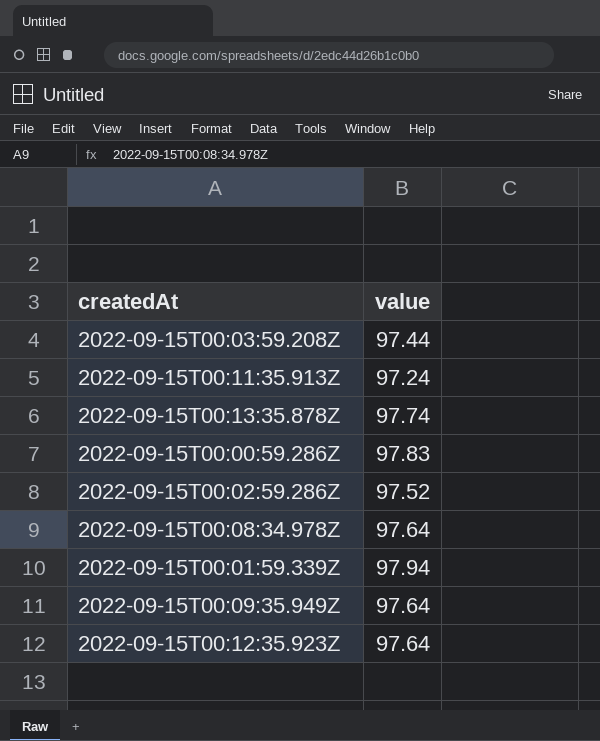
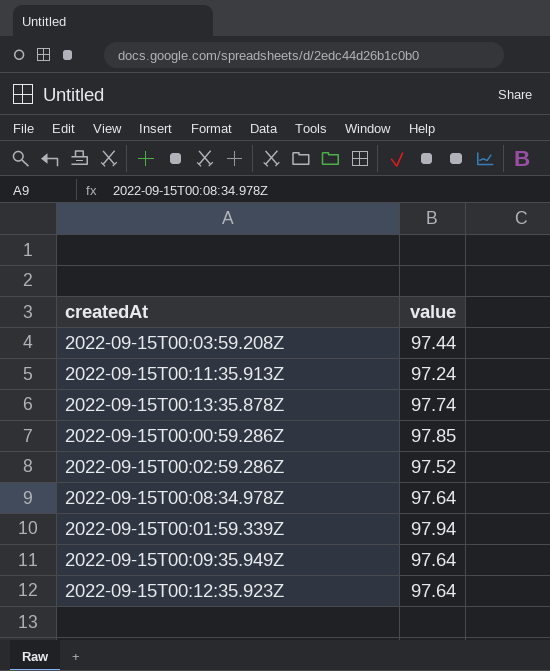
2022-09-15T00:00:59.286Z | value: 97.83 -> 97.85

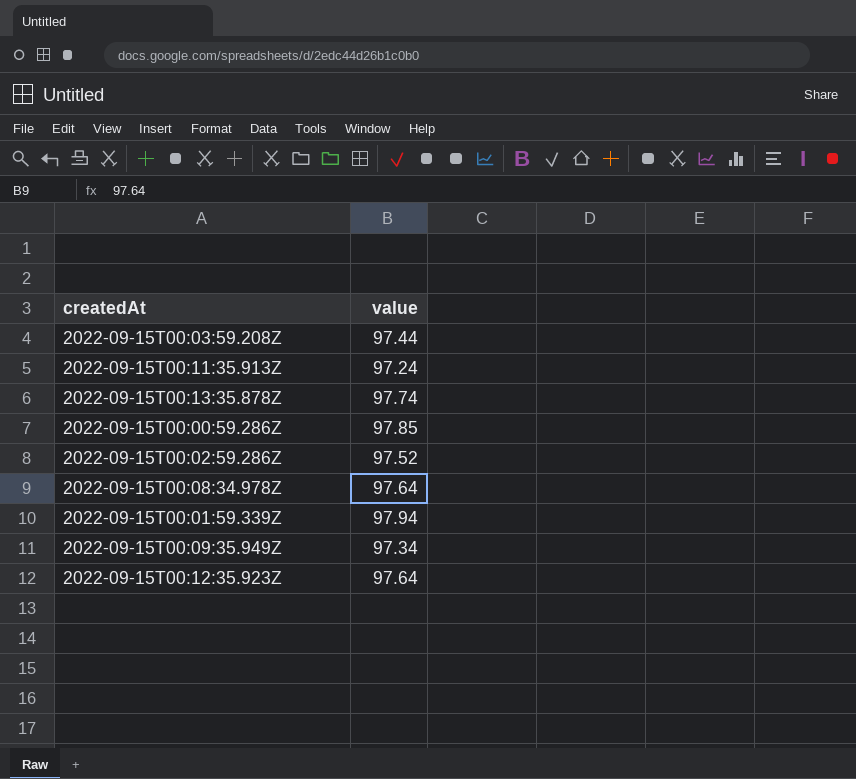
2022-09-15T00:09:35.949Z | value: 97.64 -> 97.34

